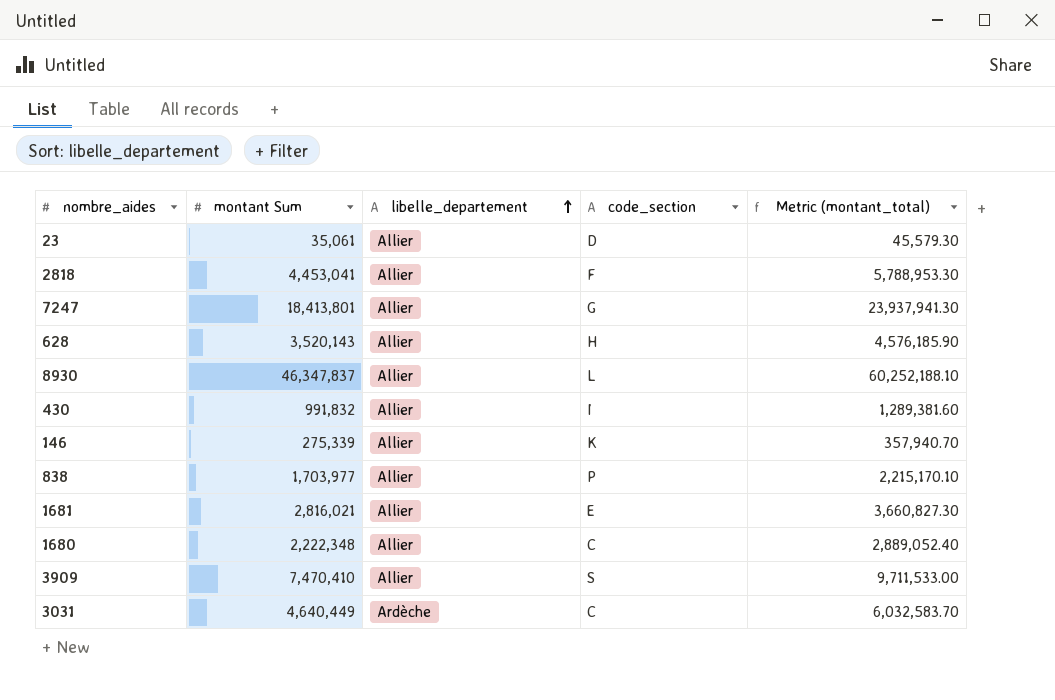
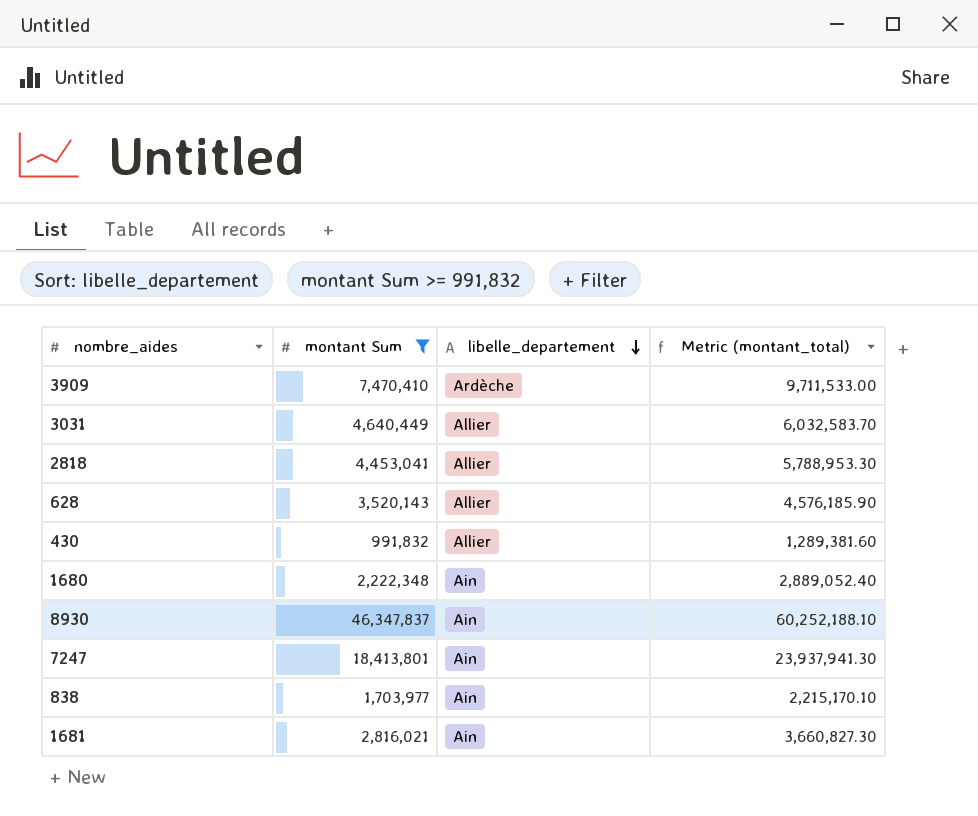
filter: none -> montant Sum >= 991,832
row order: libelle_departement ascending -> libelle_departement descending
column code_section | position: 4 -> none
3909 | libelle_departement: Allier -> Ardèche
3031 | libelle_departement: Ardèche -> Allier
1680 | libelle_departement: Allier -> Ain
8930 | libelle_departement: Allier -> Ain
7247 | libelle_departement: Allier -> Ain
838 | libelle_departement: Allier -> Ain
1681 | libelle_departement: Allier -> Ain

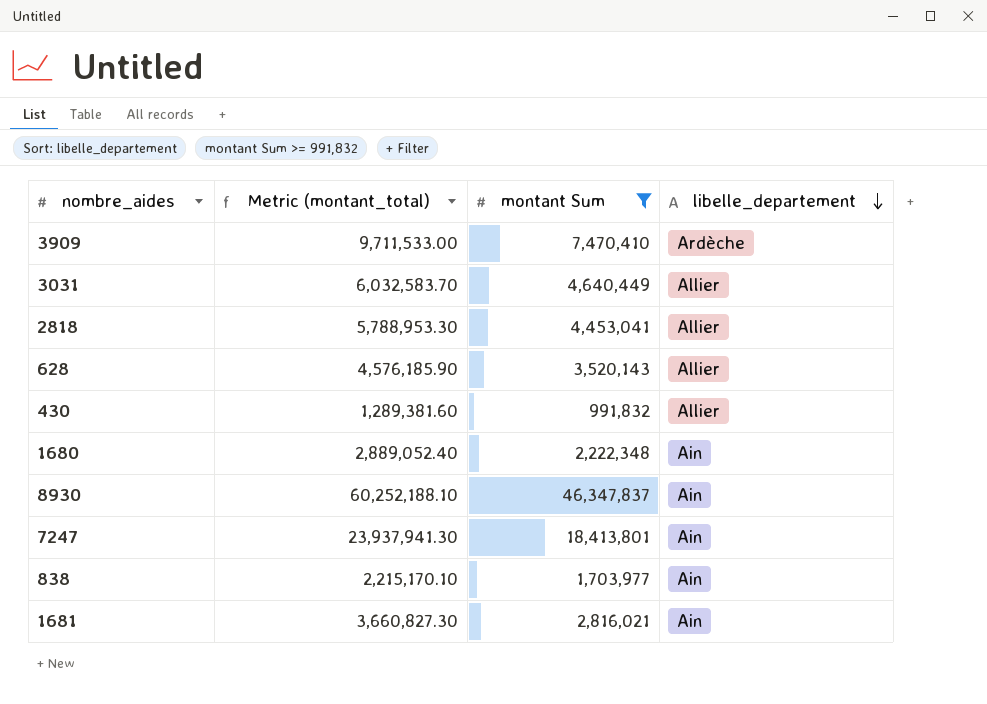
column Metric (montant_total) | position: 4 -> 2

